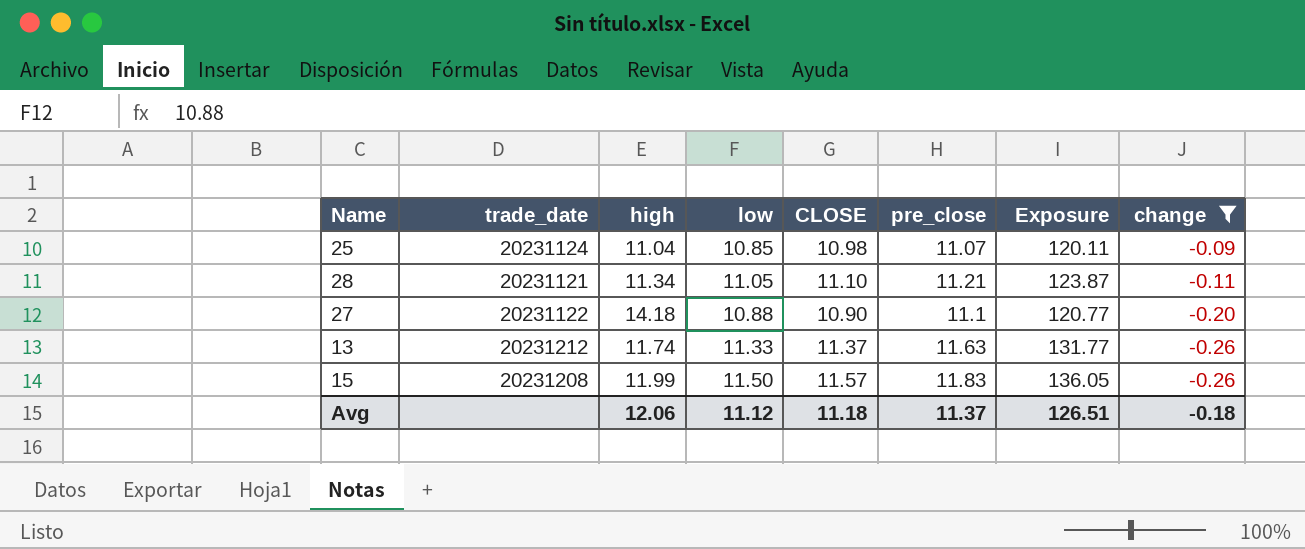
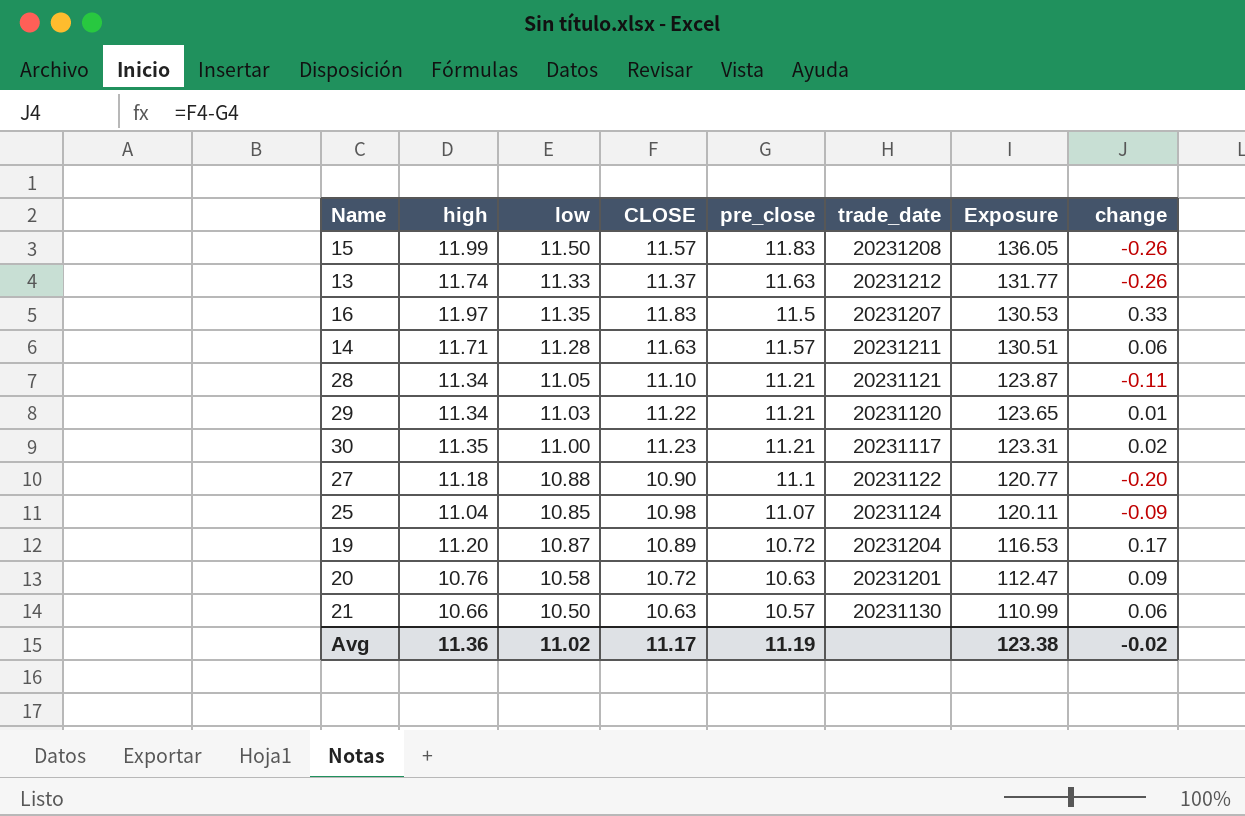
filter: change <= -0.09 -> none
row order: change descending -> Exposure descending
column trade_date | position: 2 -> 6
27 | high: 14.18 -> 11.18
Avg | high: 12.06 -> 11.36
Avg | low: 11.12 -> 11.02
Avg | CLOSE: 11.18 -> 11.17
Avg | pre_close: 11.37 -> 11.19
Avg | Exposure: 126.51 -> 123.38
Avg | change: -0.18 -> -0.02

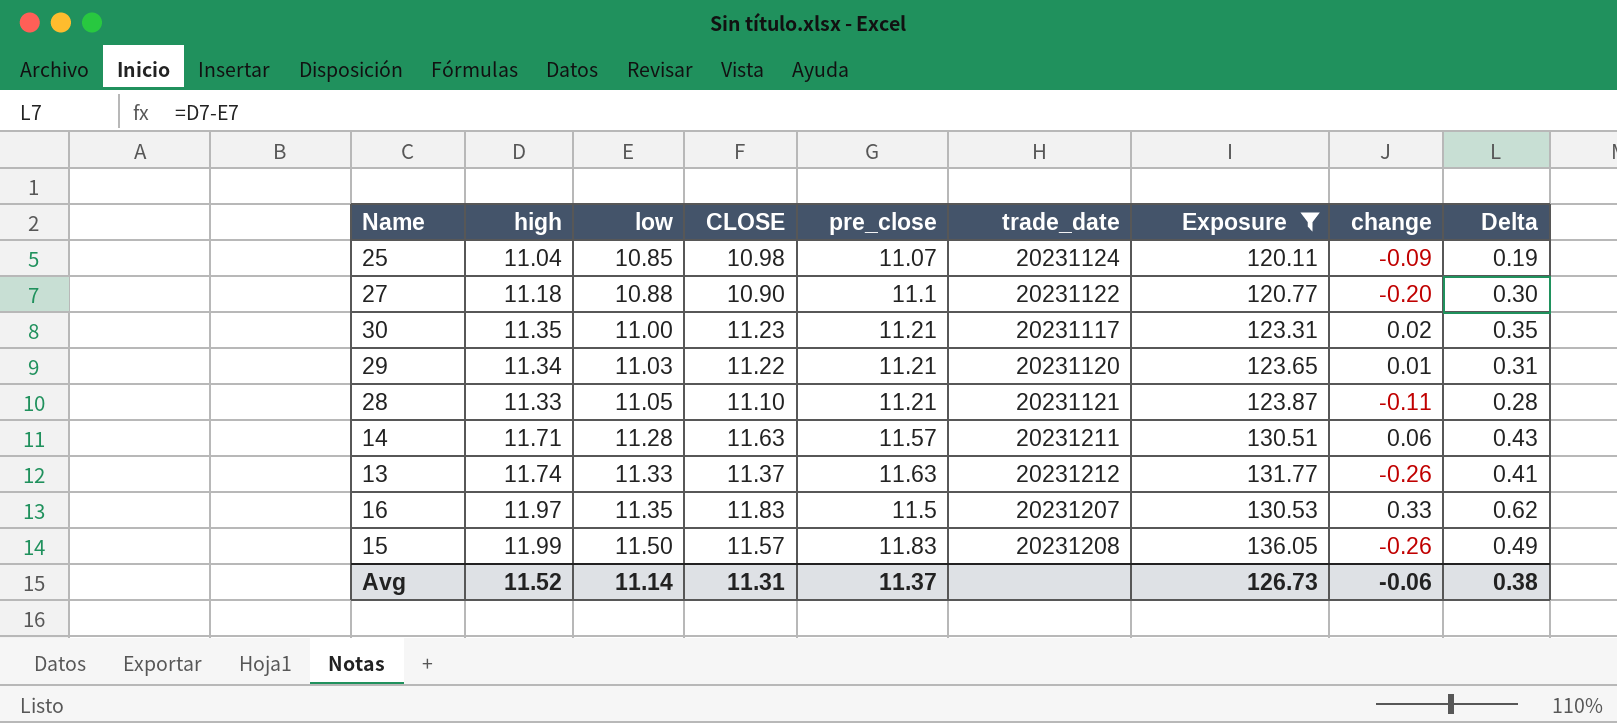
filter: none -> Exposure >= 120.11
row order: Exposure descending -> low ascending
column Delta | formula: none -> [high] - [low]
28 | high: 11.34 -> 11.33
Avg | high: 11.36 -> 11.52
Avg | low: 11.02 -> 11.14
Avg | CLOSE: 11.17 -> 11.31
Avg | pre_close: 11.19 -> 11.37
Avg | Exposure: 123.38 -> 126.73
Avg | change: -0.02 -> -0.06

